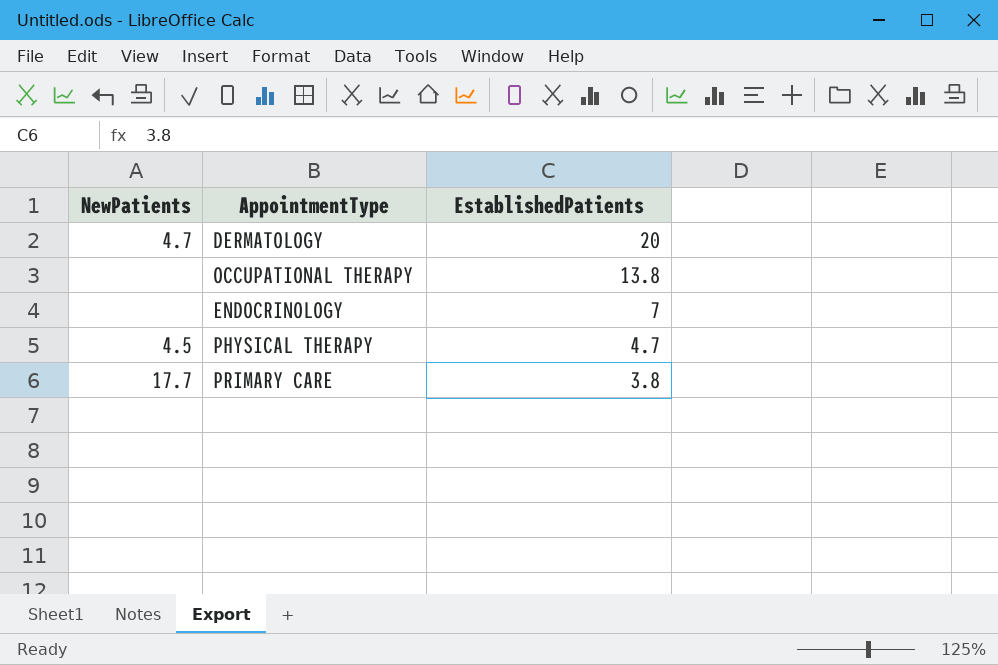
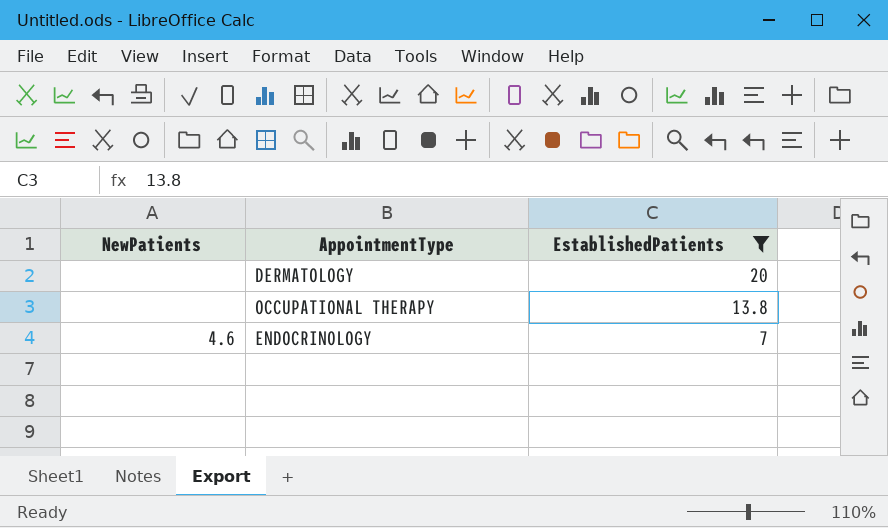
filter: none -> EstablishedPatients >= 7
DERMATOLOGY | NewPatients: 4.7 -> none
ENDOCRINOLOGY | NewPatients: none -> 4.6

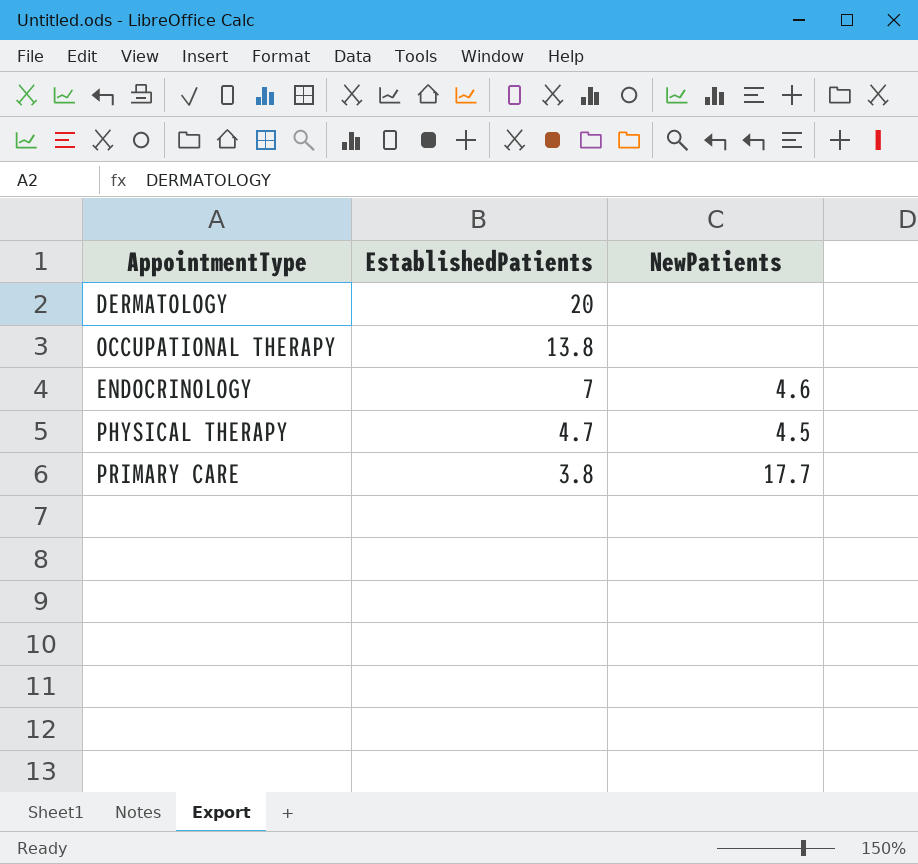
filter: EstablishedPatients >= 7 -> none
column NewPatients | position: 1 -> 3

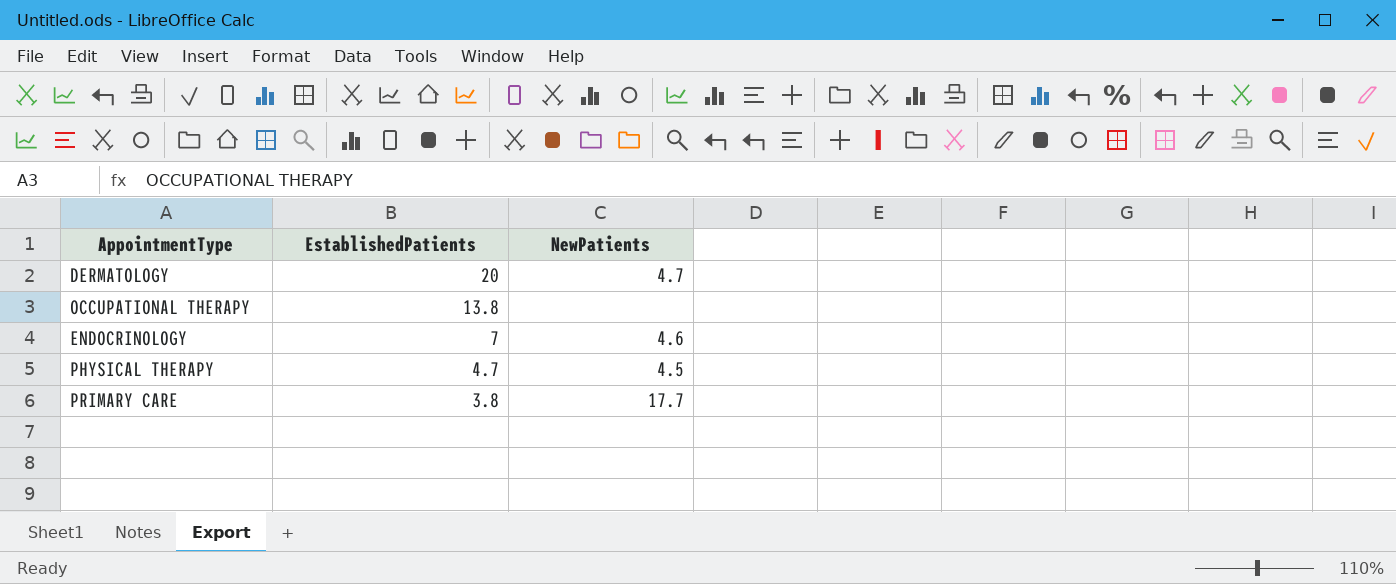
DERMATOLOGY | NewPatients: none -> 4.7

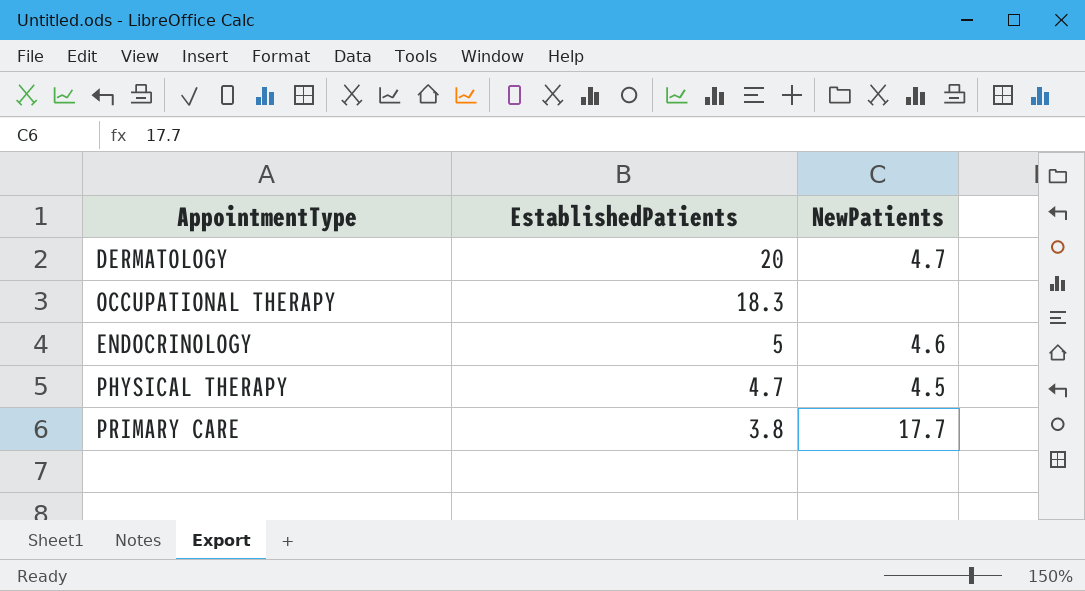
OCCUPATIONAL THERAPY | EstablishedPatients: 13.8 -> 18.3
ENDOCRINOLOGY | EstablishedPatients: 7 -> 5

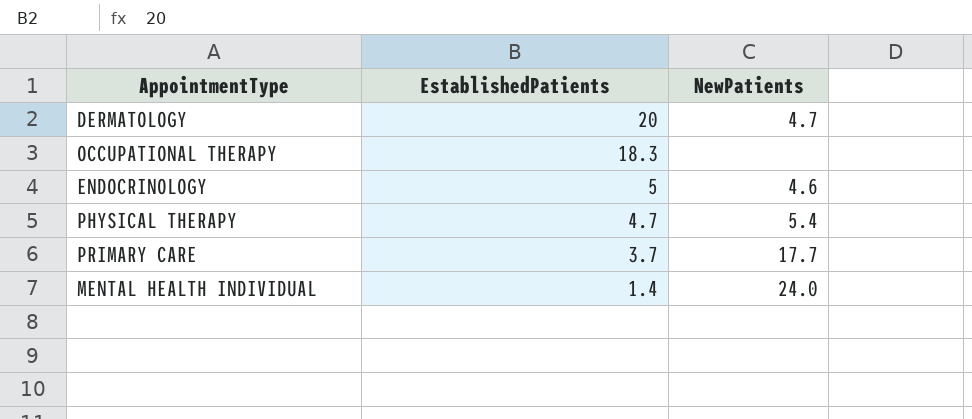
PHYSICAL THERAPY | NewPatients: 4.5 -> 5.4
PRIMARY CARE | EstablishedPatients: 3.8 -> 3.7
row MENTAL HEALTH INDIVIDUAL: none -> 1.4 | 24.0

